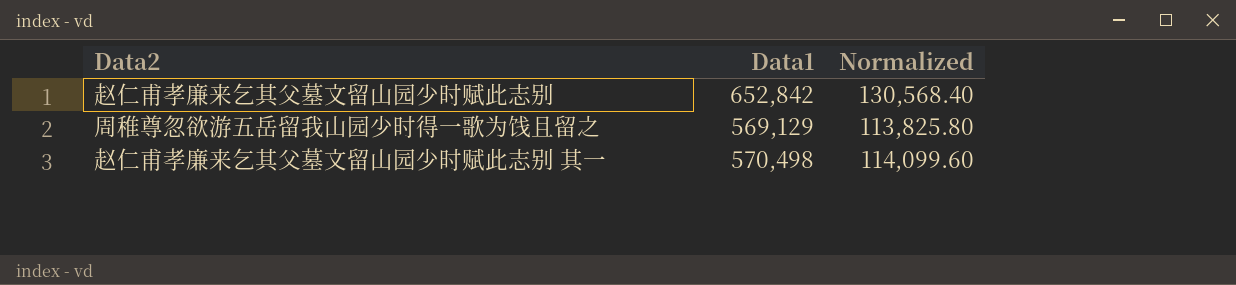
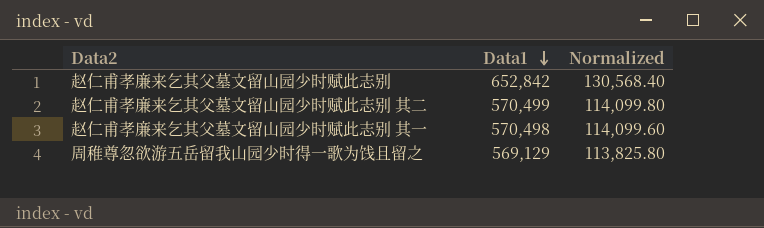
row order: none -> Data1 descending
row 赵仁甫孝廉来乞其父墓文留山园少时赋此志别 其二: none -> 570,499 | 114,099.80

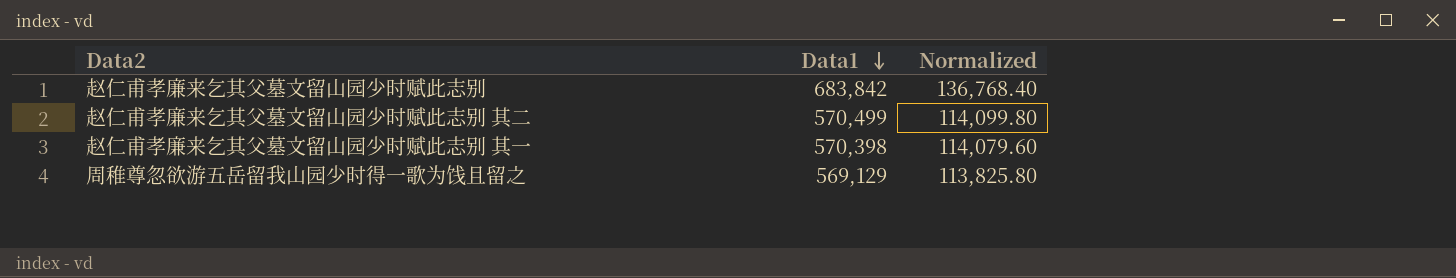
赵仁甫孝廉来乞其父墓文留山园少时赋此志别 | Data1: 652,842 -> 683,842
赵仁甫孝廉来乞其父墓文留山园少时赋此志别 | Normalized: 130,568.40 -> 136,768.40
赵仁甫孝廉来乞其父墓文留山园少时赋此志别 其一 | Data1: 570,498 -> 570,398
赵仁甫孝廉来乞其父墓文留山园少时赋此志别 其一 | Normalized: 114,099.60 -> 114,079.60

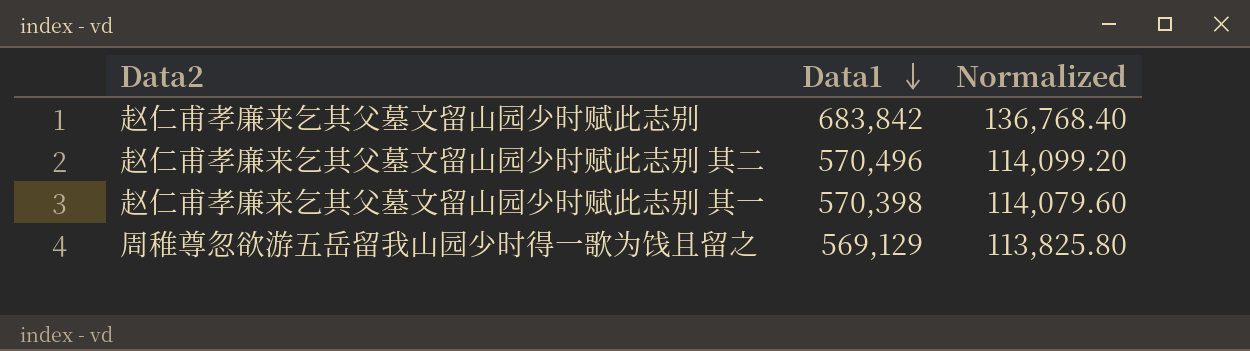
赵仁甫孝廉来乞其父墓文留山园少时赋此志别 其二 | Data1: 570,499 -> 570,496
赵仁甫孝廉来乞其父墓文留山园少时赋此志别 其二 | Normalized: 114,099.80 -> 114,099.20

